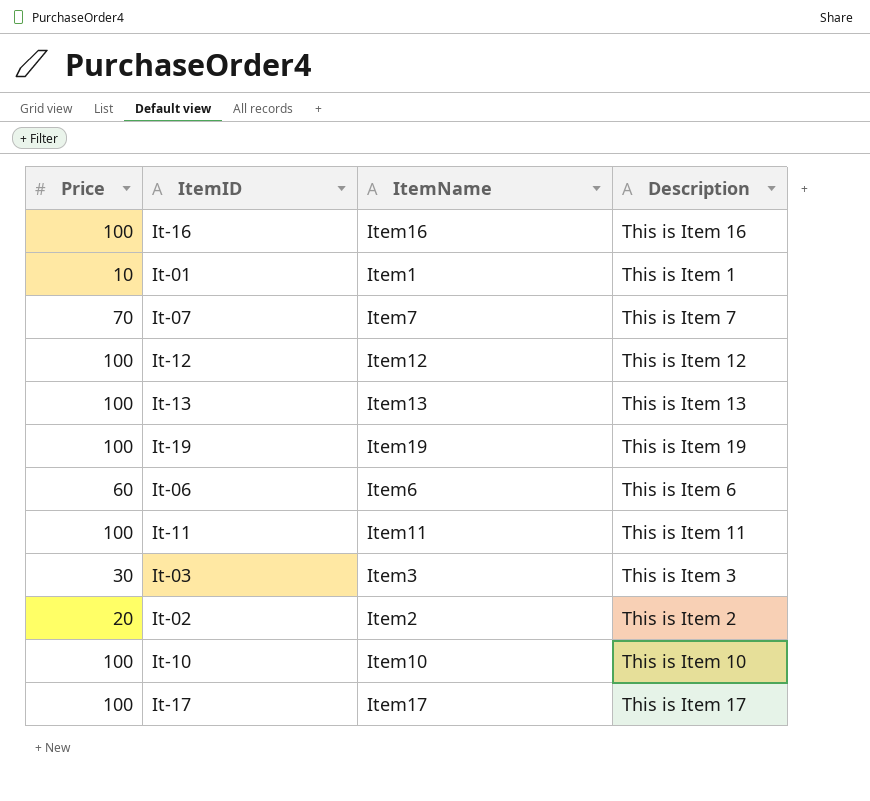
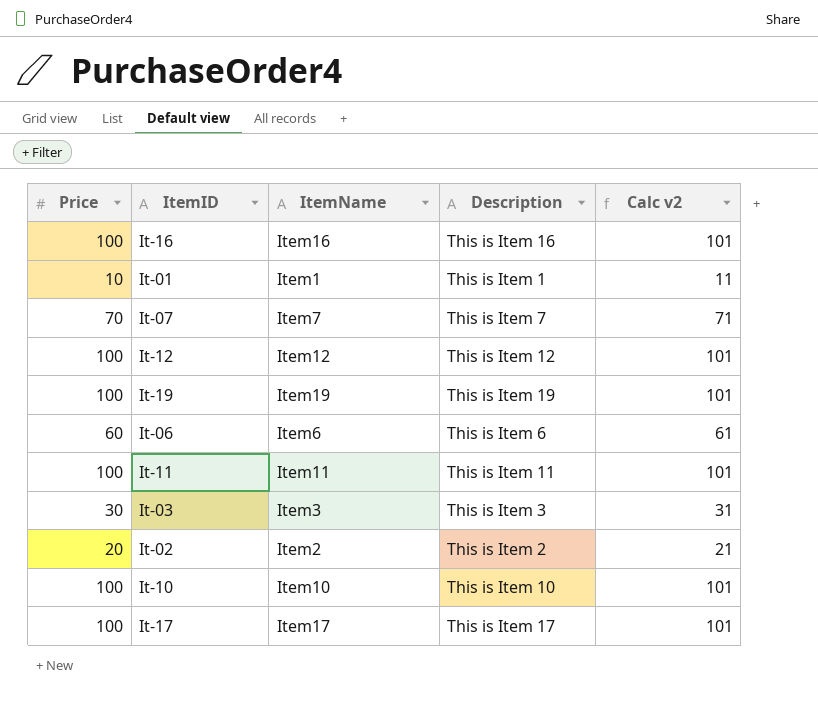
column Calc v2 | formula: none -> [Price] + 1
row It-13: 100 | Item13 | This is Item 13 -> none

